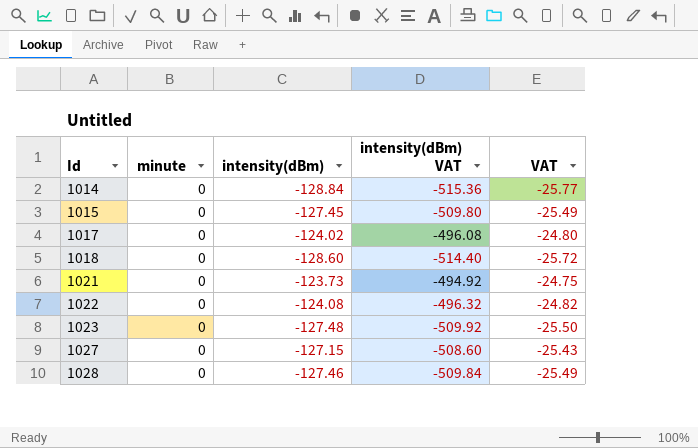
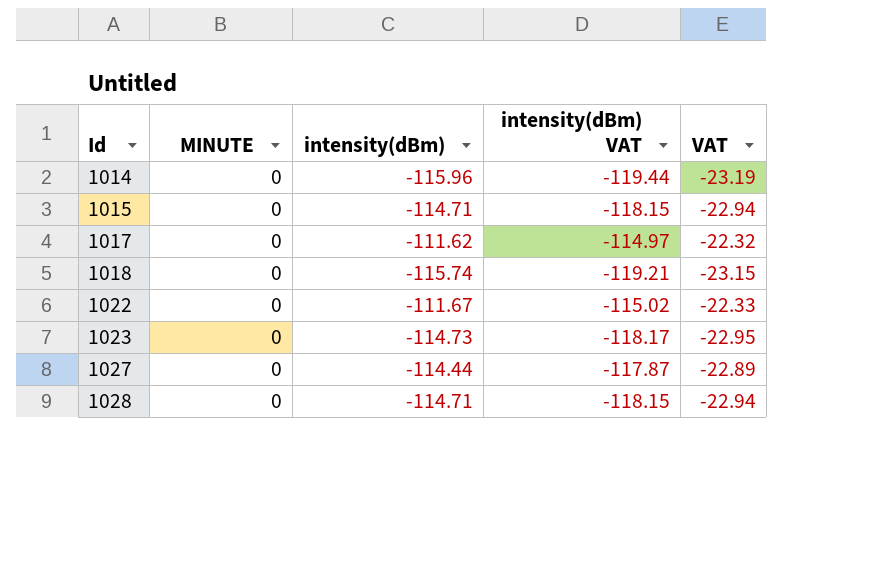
column name: minute -> MINUTE
column intensity(dBm) VAT | formula: [intensity(dBm)] * 4 -> [intensity(dBm)] * 1.03
row 1021: 0 | -123.73 | -494.92 | -24.75 -> none
1014 | intensity(dBm): -128.84 -> -115.96
1014 | VAT: -25.77 -> -23.19
1015 | intensity(dBm): -127.45 -> -114.71
1015 | VAT: -25.49 -> -22.94
1017 | intensity(dBm): -124.02 -> -111.62
1017 | VAT: -24.80 -> -22.32
1018 | intensity(dBm): -128.60 -> -115.74
1018 | VAT: -25.72 -> -23.15
1022 | intensity(dBm): -124.08 -> -111.67
1022 | VAT: -24.82 -> -22.33
1023 | intensity(dBm): -127.48 -> -114.73
1023 | VAT: -25.50 -> -22.95
1027 | intensity(dBm): -127.15 -> -114.44
1027 | VAT: -25.43 -> -22.89
1028 | intensity(dBm): -127.46 -> -114.71
1028 | VAT: -25.49 -> -22.94

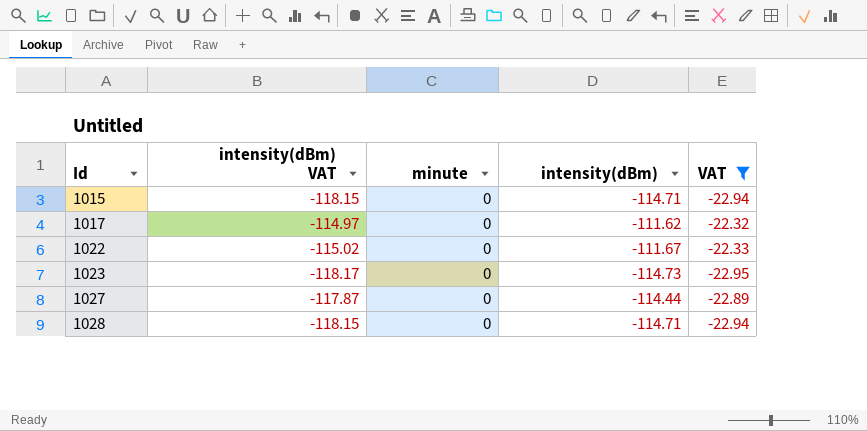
filter: none -> VAT >= -22.95
column intensity(dBm) VAT | position: 4 -> 2
column name: MINUTE -> minute

